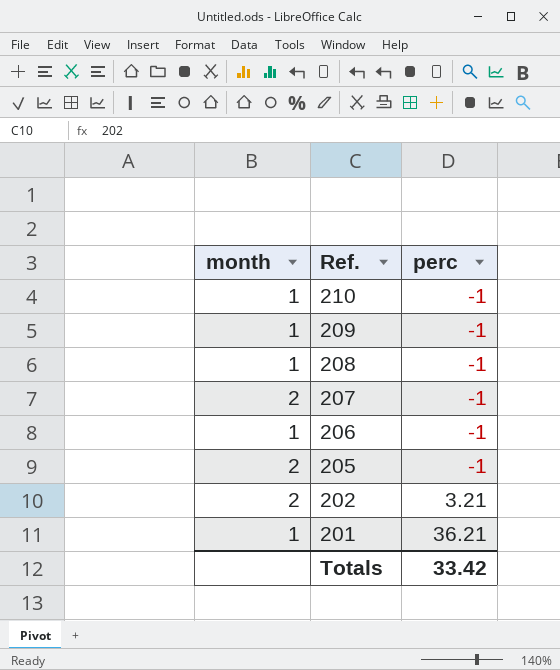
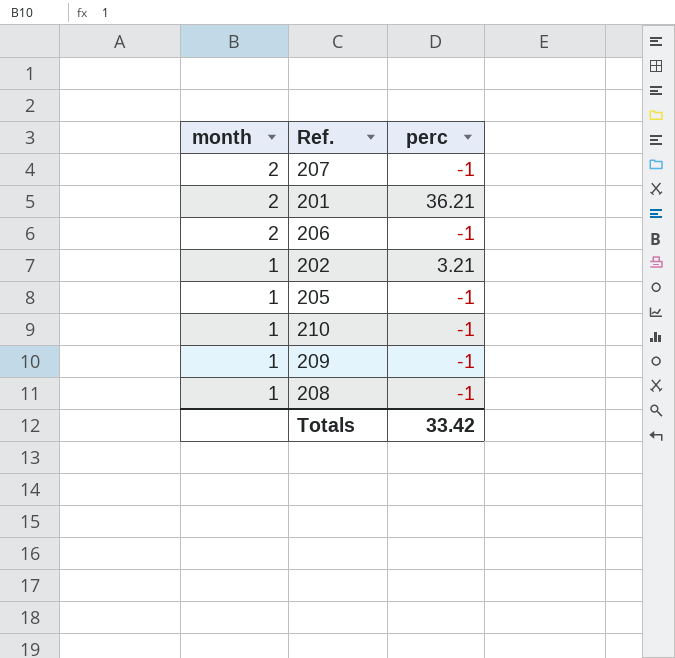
row order: Ref. descending -> month descending
201 | month: 1 -> 2
206 | month: 1 -> 2
202 | month: 2 -> 1
205 | month: 2 -> 1

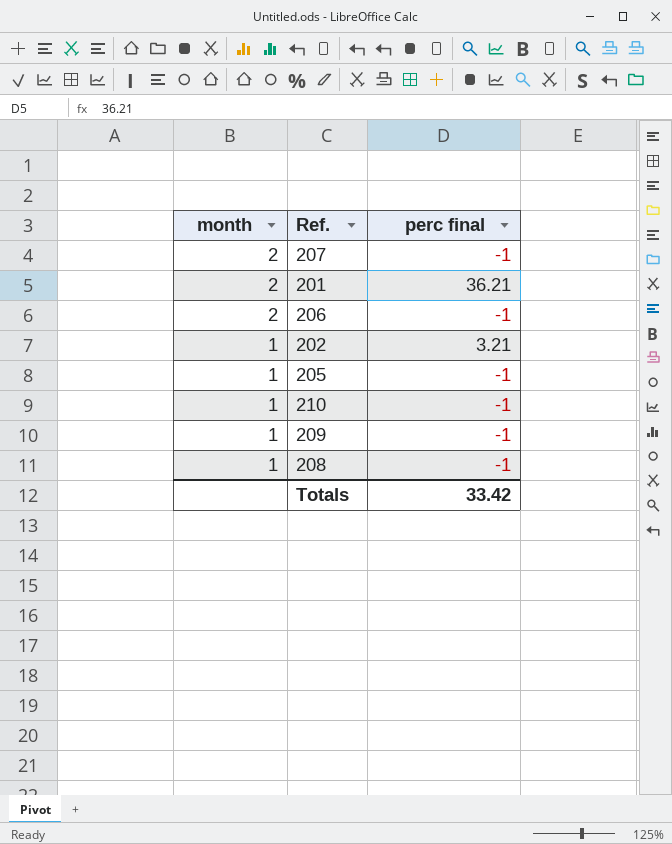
column name: perc -> perc final

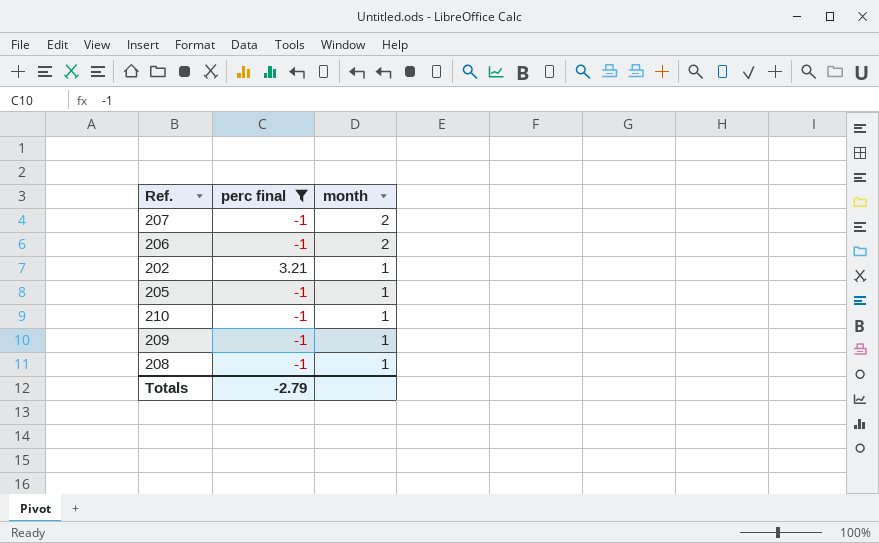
filter: none -> perc final != 36.21
column month | position: 1 -> 3
Totals | perc final: 33.42 -> -2.79

